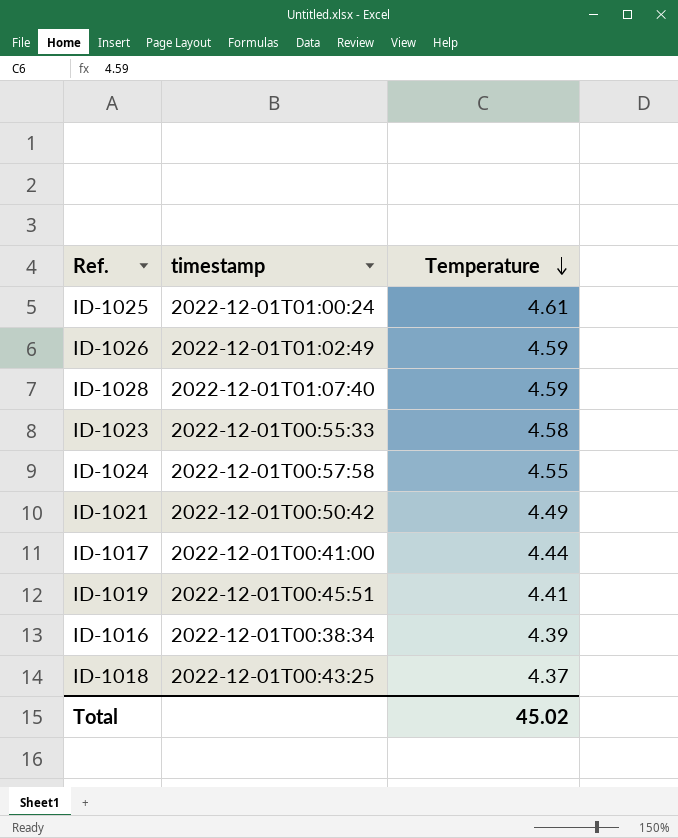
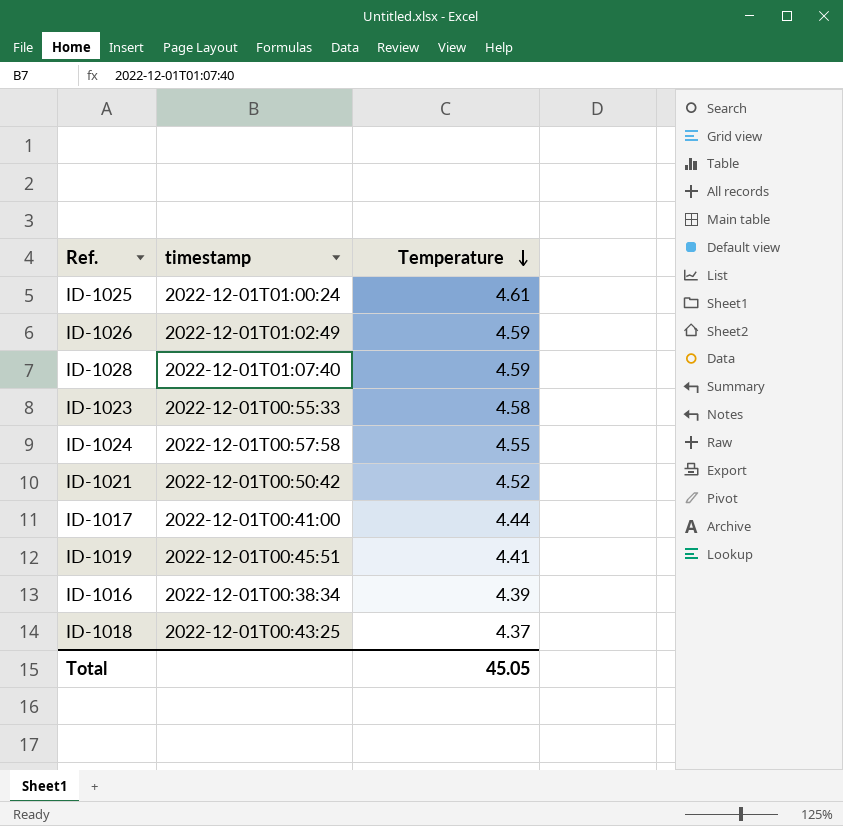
ID-1021 | Temperature: 4.49 -> 4.52
Total | Temperature: 45.02 -> 45.05

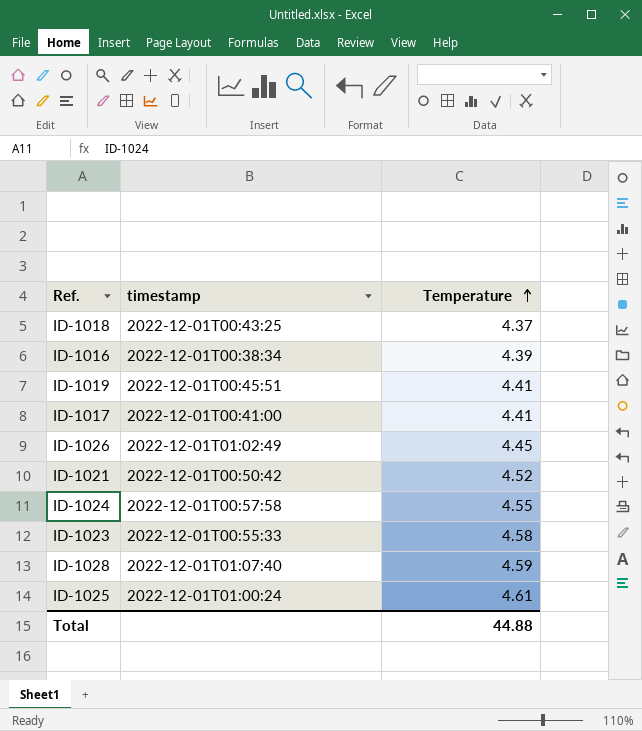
row order: Temperature descending -> Temperature ascending
ID-1017 | Temperature: 4.44 -> 4.41
ID-1026 | Temperature: 4.59 -> 4.45
Total | Temperature: 45.05 -> 44.88

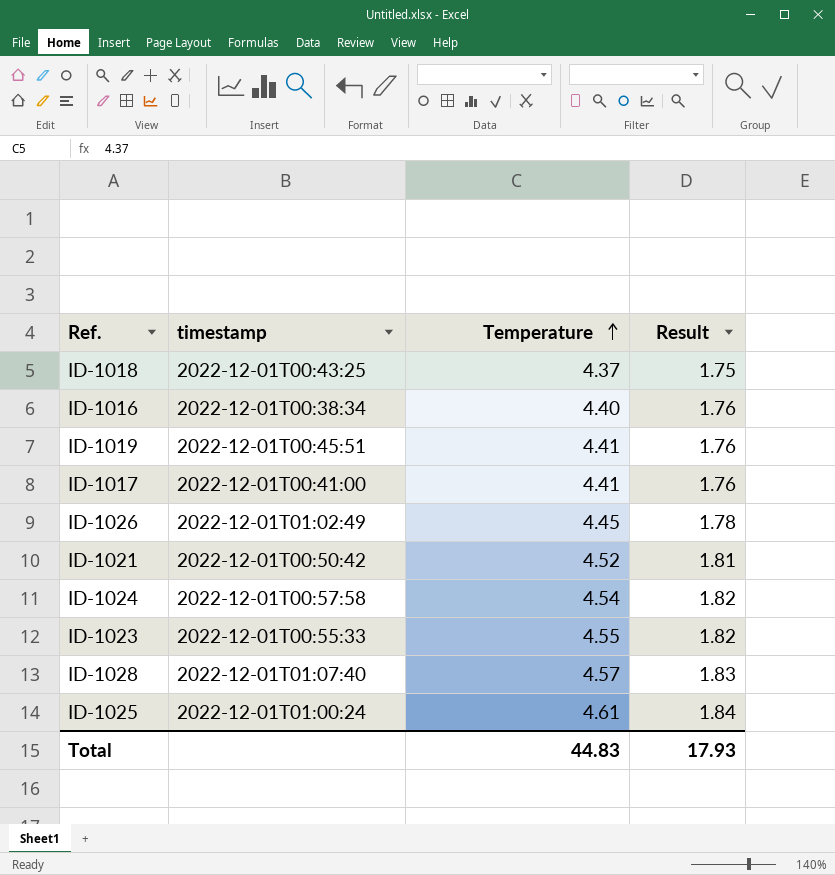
column Result | formula: none -> [Temperature] * 0.4
ID-1016 | Temperature: 4.39 -> 4.40
ID-1024 | Temperature: 4.55 -> 4.54
ID-1023 | Temperature: 4.58 -> 4.55
ID-1028 | Temperature: 4.59 -> 4.57
Total | Temperature: 44.88 -> 44.83

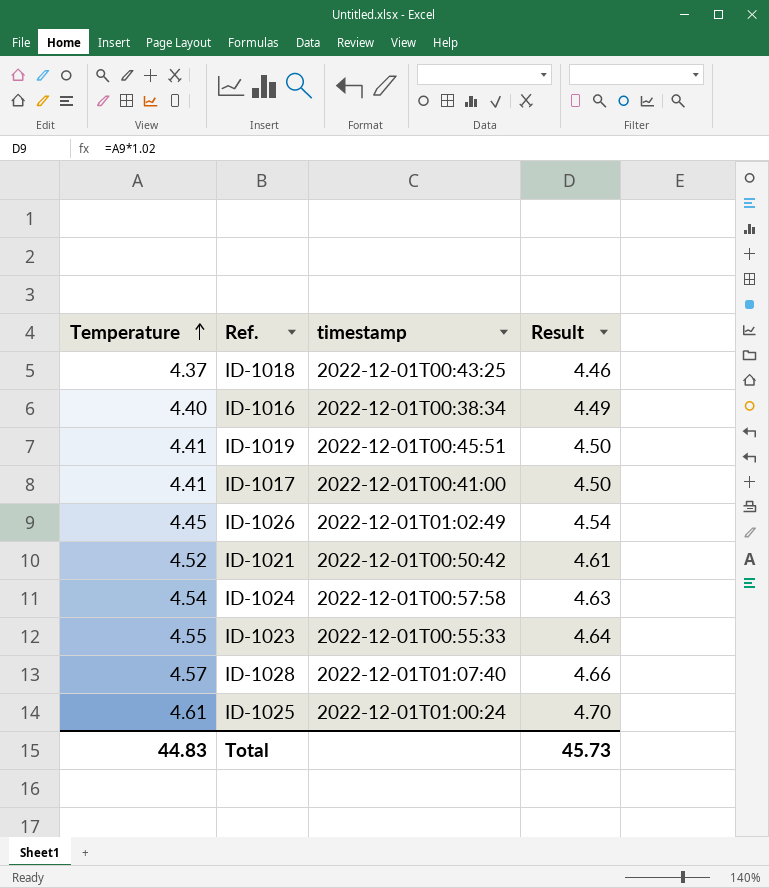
column Temperature | position: 3 -> 1
column Result | formula: [Temperature] * 0.4 -> [Temperature] * 1.02
Total | Result: 17.93 -> 45.73

